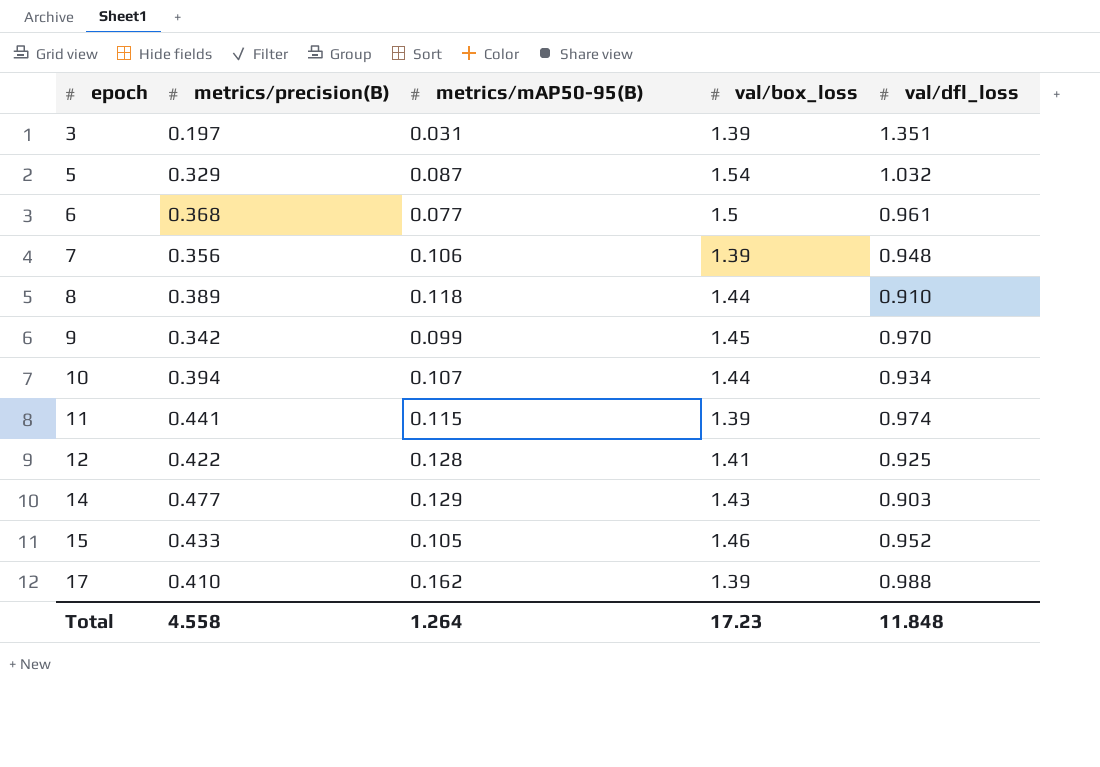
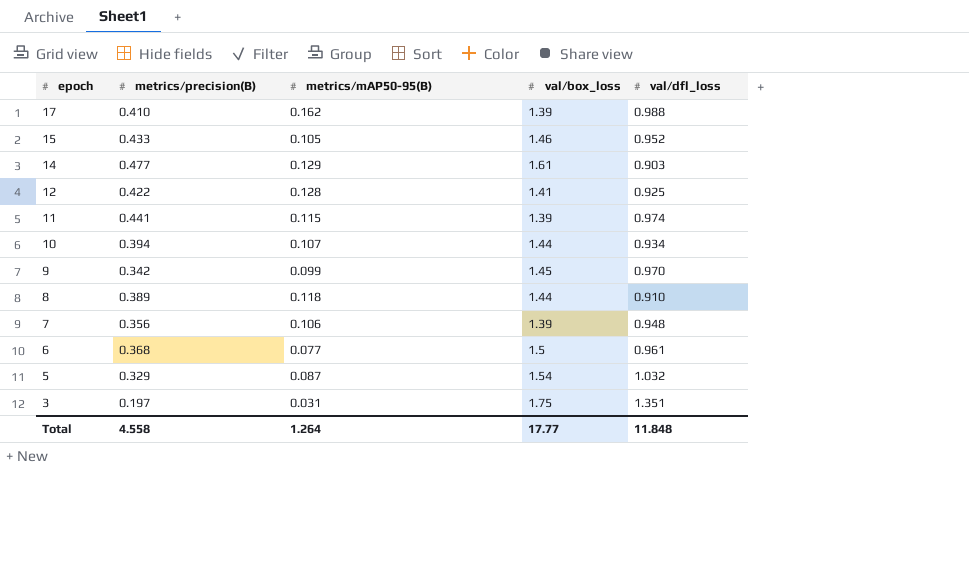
row order: epoch ascending -> epoch descending
14 | val/box_loss: 1.43 -> 1.61
3 | val/box_loss: 1.39 -> 1.75
Total | val/box_loss: 17.23 -> 17.77

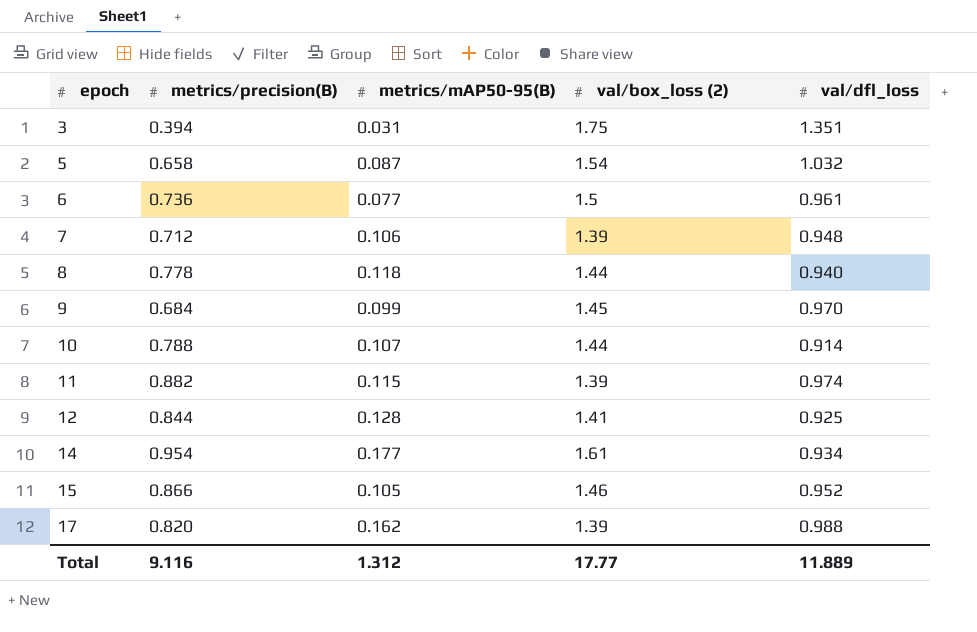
row order: epoch descending -> epoch ascending
column name: val/box_loss -> val/box_loss (2)
3 | metrics/precision(B): 0.197 -> 0.394
5 | metrics/precision(B): 0.329 -> 0.658
6 | metrics/precision(B): 0.368 -> 0.736
7 | metrics/precision(B): 0.356 -> 0.712
8 | metrics/precision(B): 0.389 -> 0.778
8 | val/dfl_loss: 0.910 -> 0.940
9 | metrics/precision(B): 0.342 -> 0.684
10 | metrics/precision(B): 0.394 -> 0.788
10 | val/dfl_loss: 0.934 -> 0.914
11 | metrics/precision(B): 0.441 -> 0.882
12 | metrics/precision(B): 0.422 -> 0.844
14 | metrics/precision(B): 0.477 -> 0.954
14 | metrics/mAP50-95(B): 0.129 -> 0.177
14 | val/dfl_loss: 0.903 -> 0.934
15 | metrics/precision(B): 0.433 -> 0.866
17 | metrics/precision(B): 0.410 -> 0.820
Total | metrics/precision(B): 4.558 -> 9.116
Total | metrics/mAP50-95(B): 1.264 -> 1.312
Total | val/dfl_loss: 11.848 -> 11.889

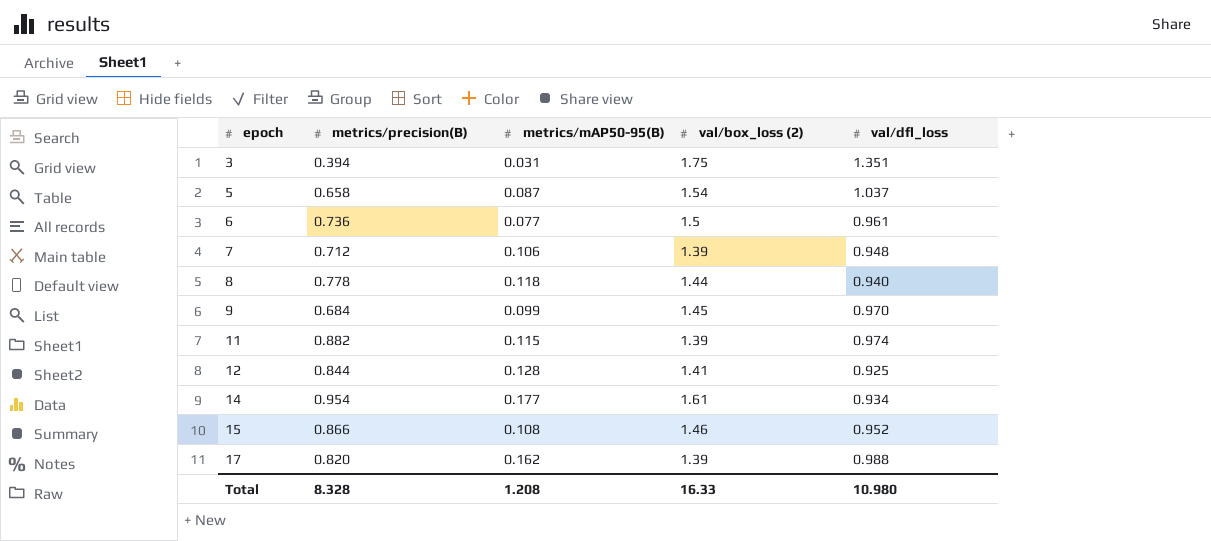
row 10: 0.788 | 0.107 | 1.44 | 0.914 -> none
5 | val/dfl_loss: 1.032 -> 1.037
15 | metrics/mAP50-95(B): 0.105 -> 0.108
Total | metrics/precision(B): 9.116 -> 8.328
Total | metrics/mAP50-95(B): 1.312 -> 1.208
Total | val/box_loss (2): 17.77 -> 16.33
Total | val/dfl_loss: 11.889 -> 10.980

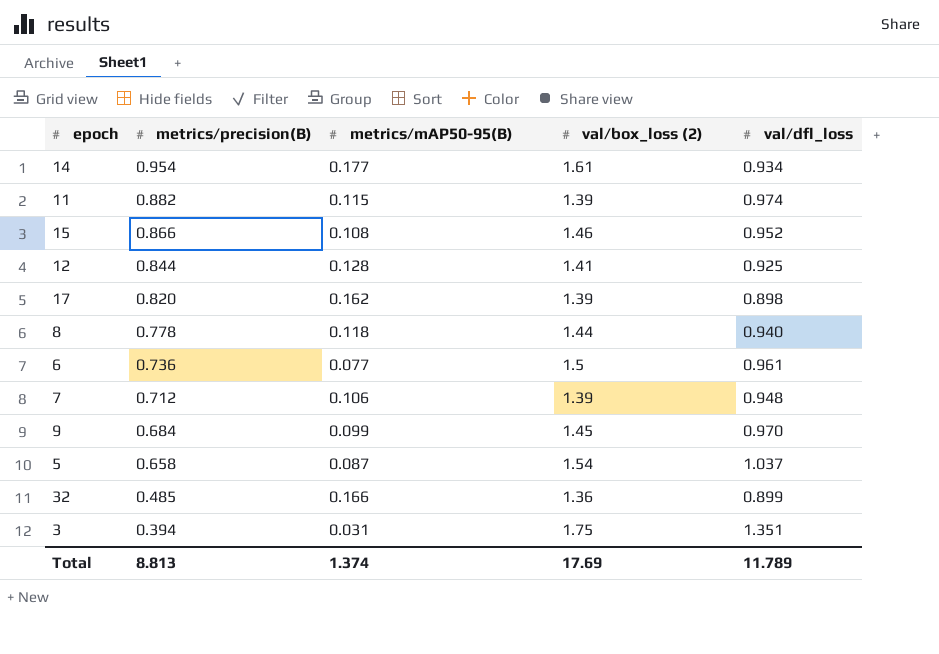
row order: epoch ascending -> metrics/precision(B) descending
17 | val/dfl_loss: 0.988 -> 0.898
row 32: none -> 0.485 | 0.166 | 1.36 | 0.899
Total | metrics/precision(B): 8.328 -> 8.813
Total | metrics/mAP50-95(B): 1.208 -> 1.374
Total | val/box_loss (2): 16.33 -> 17.69
Total | val/dfl_loss: 10.980 -> 11.789

